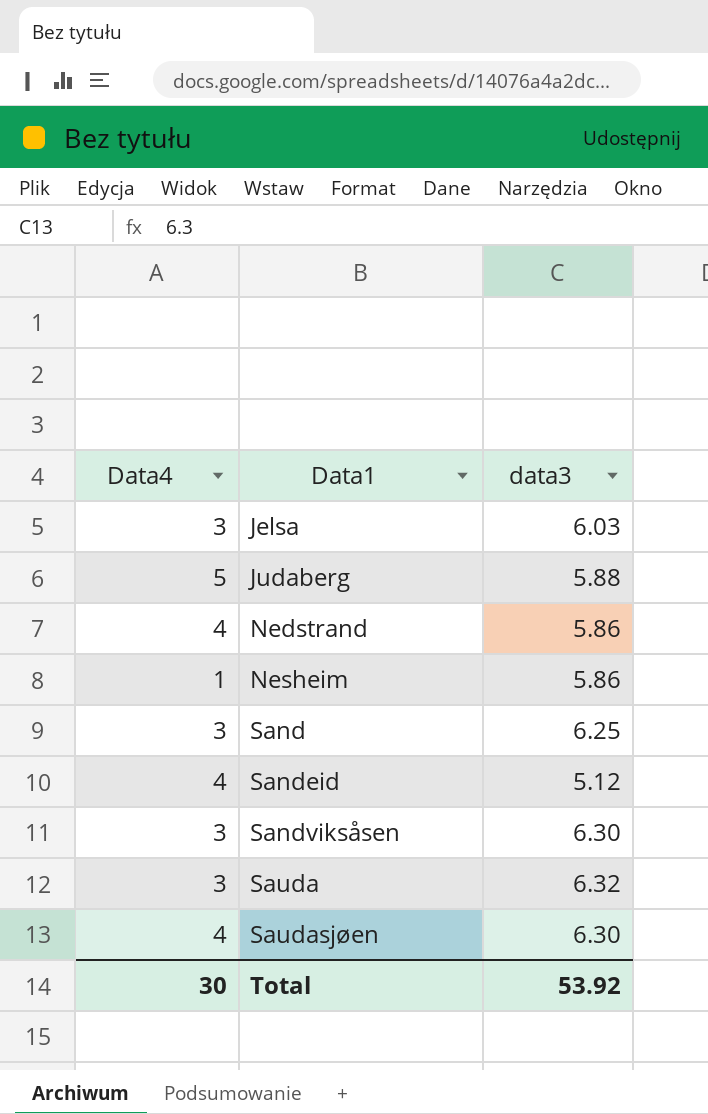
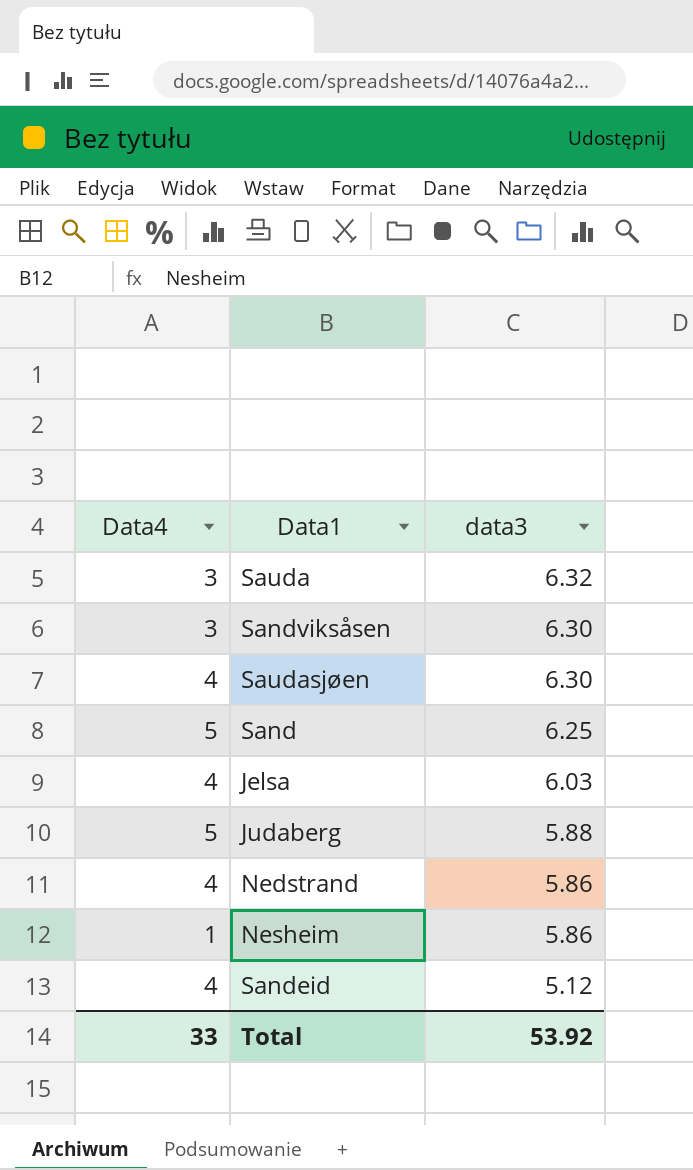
row order: Data1 ascending -> data3 descending
Sand | Data4: 3 -> 5
Jelsa | Data4: 3 -> 4
Total | Data4: 30 -> 33

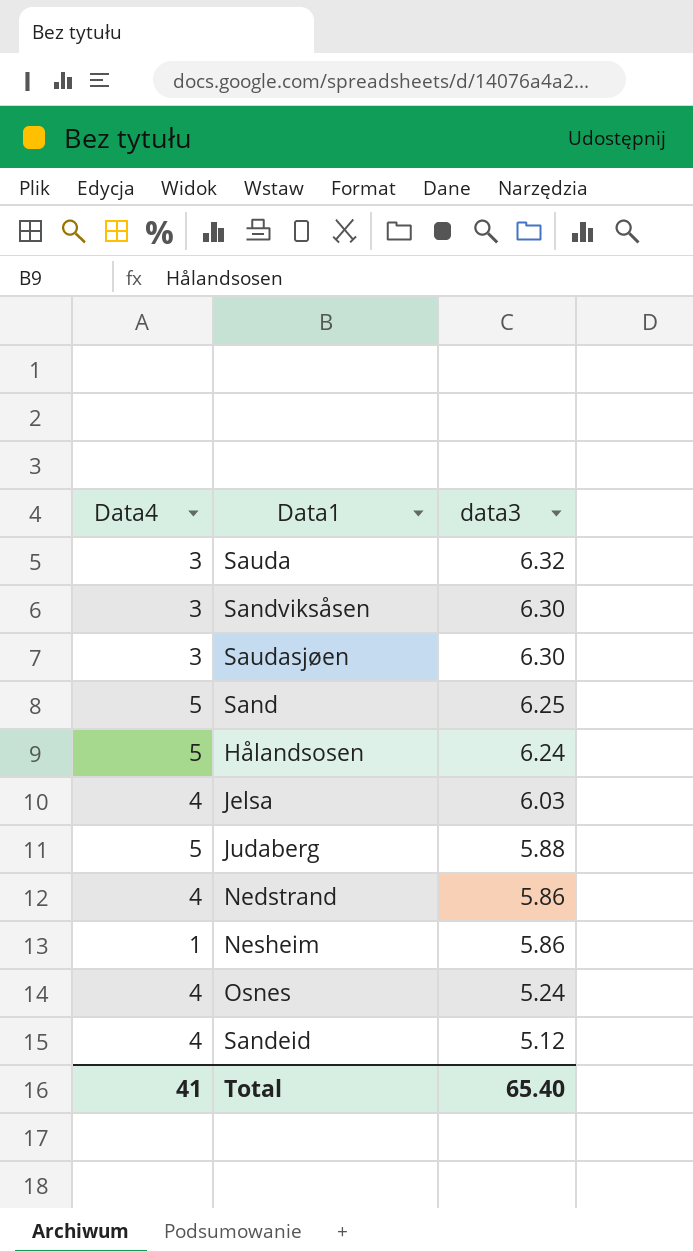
Saudasjøen | Data4: 4 -> 3
row Hålandsosen: none -> 5 | 6.24
row Osnes: none -> 4 | 5.24
Total | Data4: 33 -> 41
Total | data3: 53.92 -> 65.40

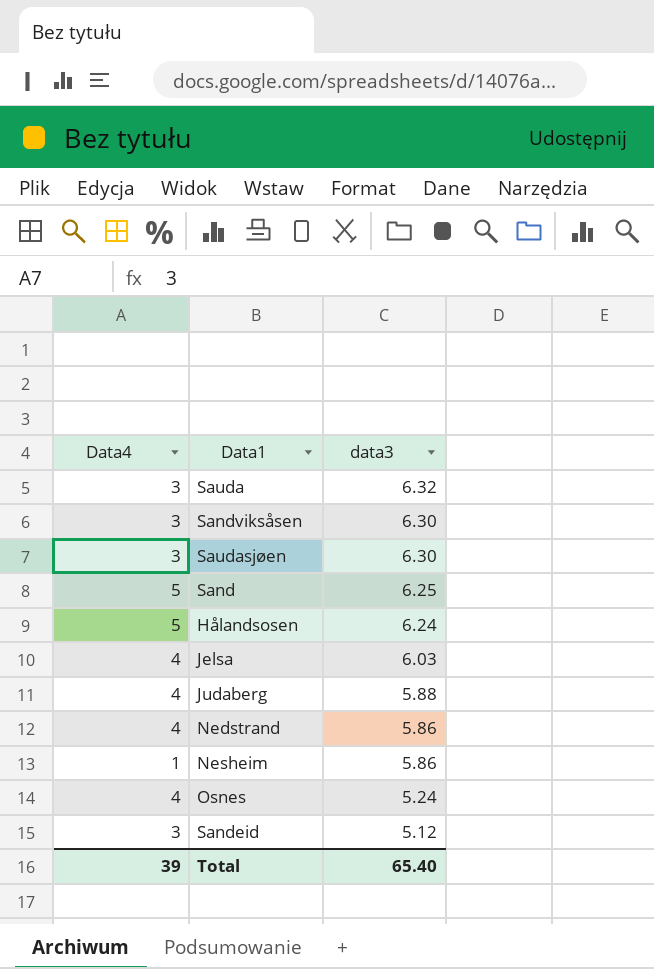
Judaberg | Data4: 5 -> 4
Sandeid | Data4: 4 -> 3
Total | Data4: 41 -> 39

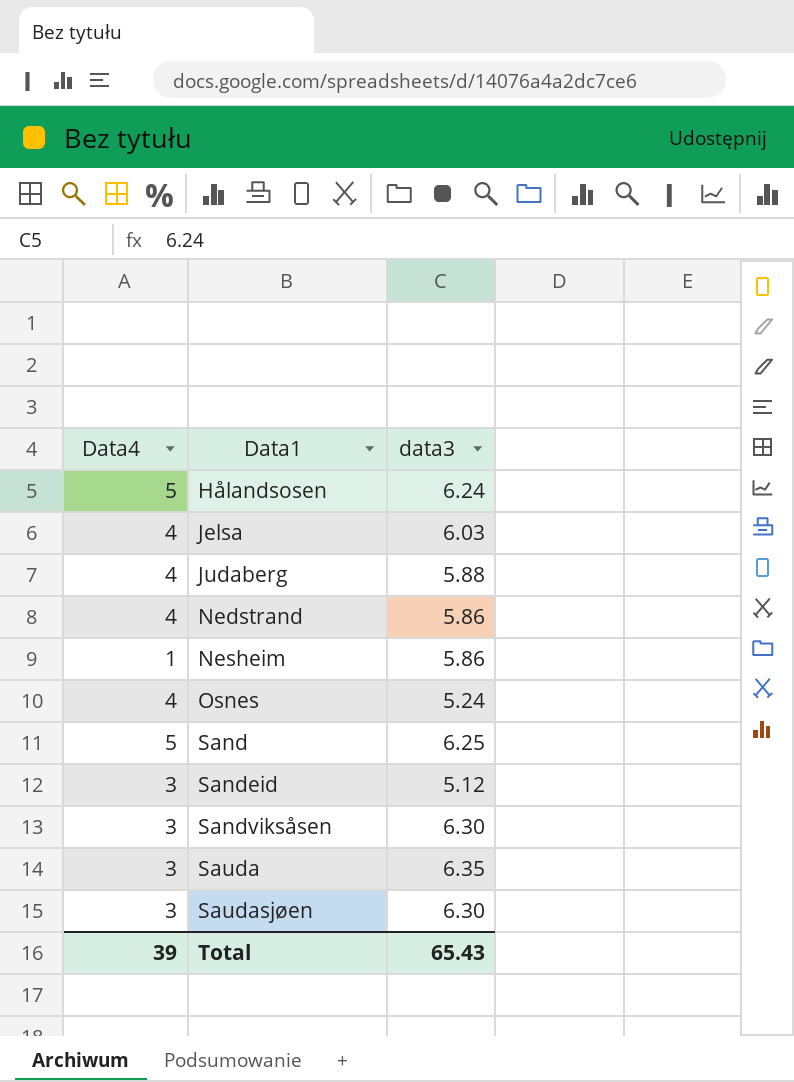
row order: data3 descending -> Data1 ascending
Sauda | data3: 6.32 -> 6.35
Total | data3: 65.40 -> 65.43

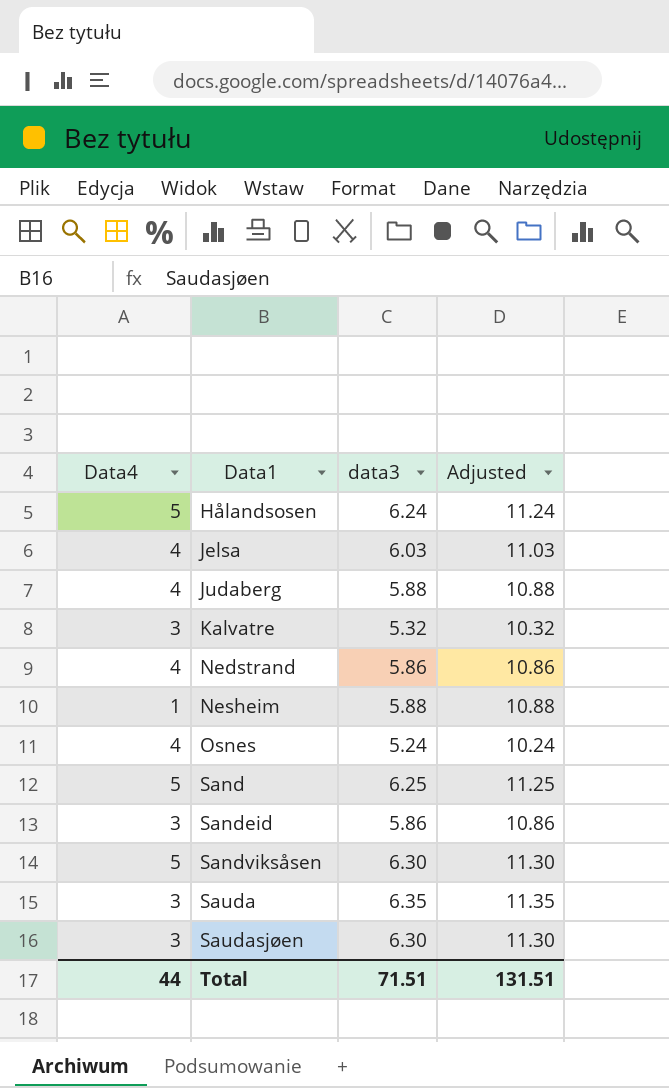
column Adjusted | formula: none -> [data3] + 5
row Kalvatre: none -> 3 | 5.32 | 10.32
Nesheim | data3: 5.86 -> 5.88
Sandeid | data3: 5.12 -> 5.86
Sandviksåsen | Data4: 3 -> 5
Total | Data4: 39 -> 44
Total | data3: 65.43 -> 71.51

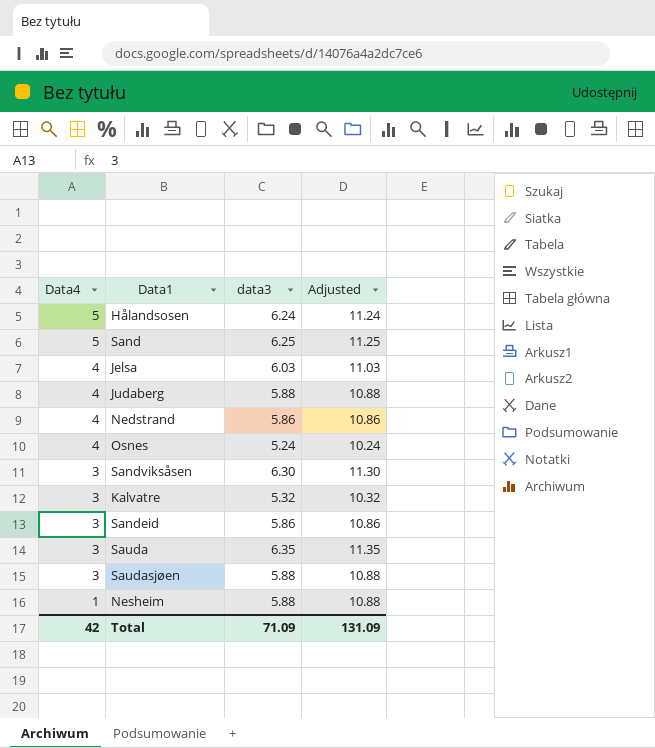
row order: Data1 ascending -> Data4 descending
Sandviksåsen | Data4: 5 -> 3
Saudasjøen | data3: 6.30 -> 5.88
Saudasjøen | Adjusted: 11.30 -> 10.88
Total | Data4: 44 -> 42
Total | data3: 71.51 -> 71.09
Total | Adjusted: 131.51 -> 131.09

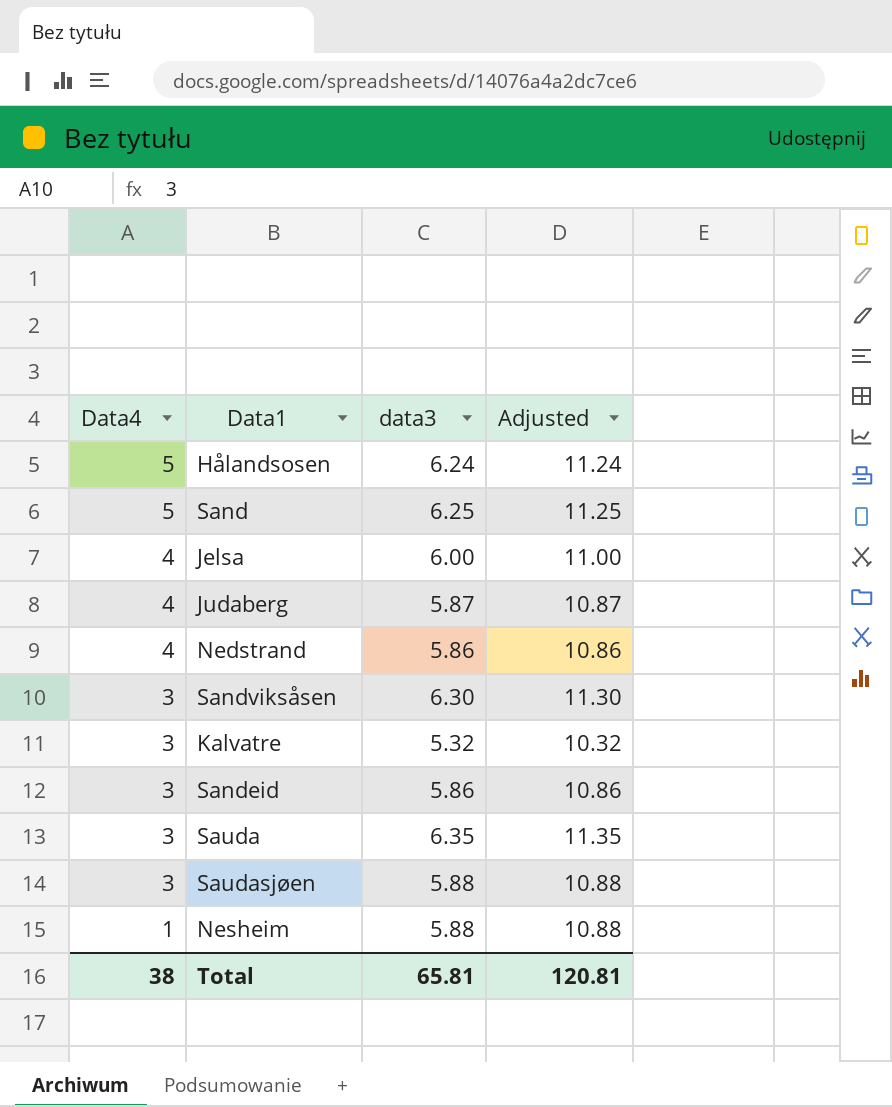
row Osnes: 4 | 5.24 | 10.24 -> none
Jelsa | data3: 6.03 -> 6.00
Jelsa | Adjusted: 11.03 -> 11.00
Judaberg | data3: 5.88 -> 5.87
Judaberg | Adjusted: 10.88 -> 10.87
Total | Data4: 42 -> 38
Total | data3: 71.09 -> 65.81
Total | Adjusted: 131.09 -> 120.81

